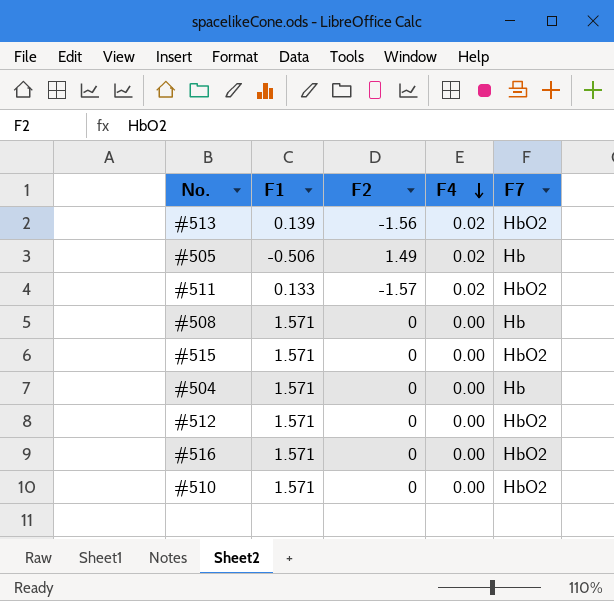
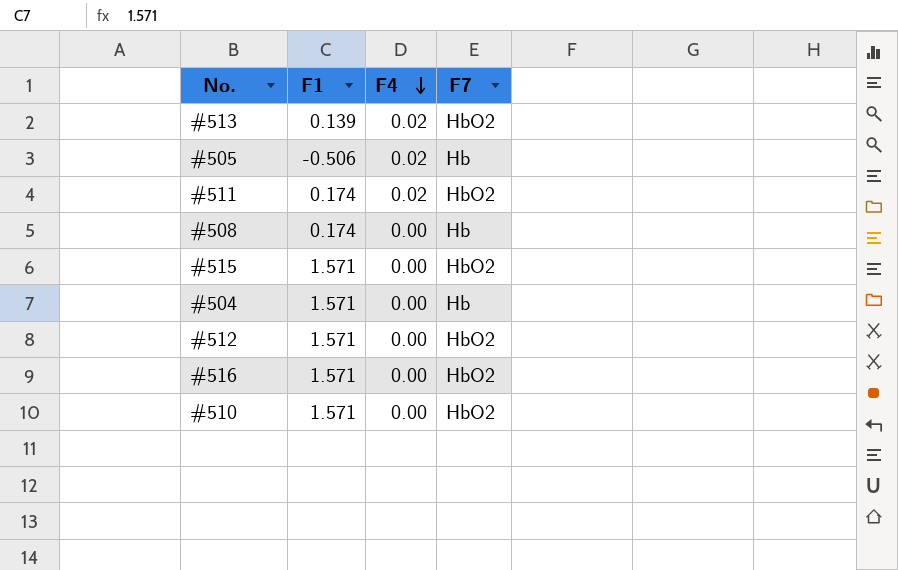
column F2 | position: 3 -> none
#511 | F1: 0.133 -> 0.174
#508 | F1: 1.571 -> 0.174

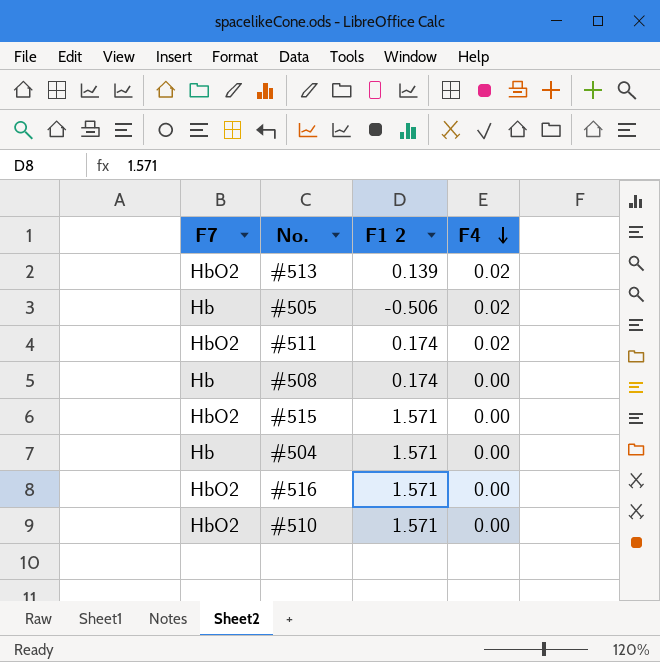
column F7 | position: 4 -> 1
column name: F1 -> F1 2
row #512: 1.571 | 0.00 | HbO2 -> none

